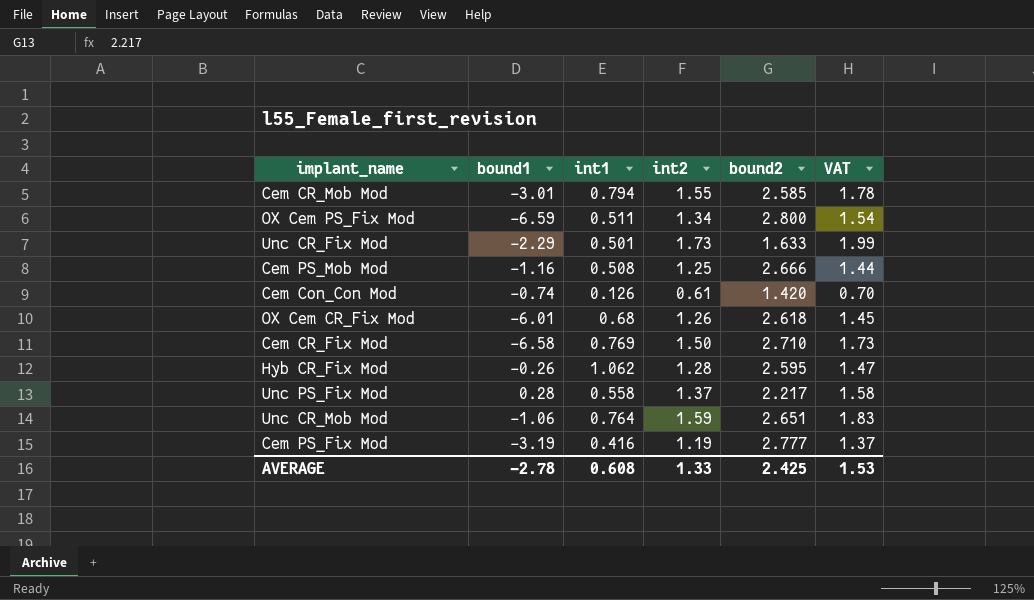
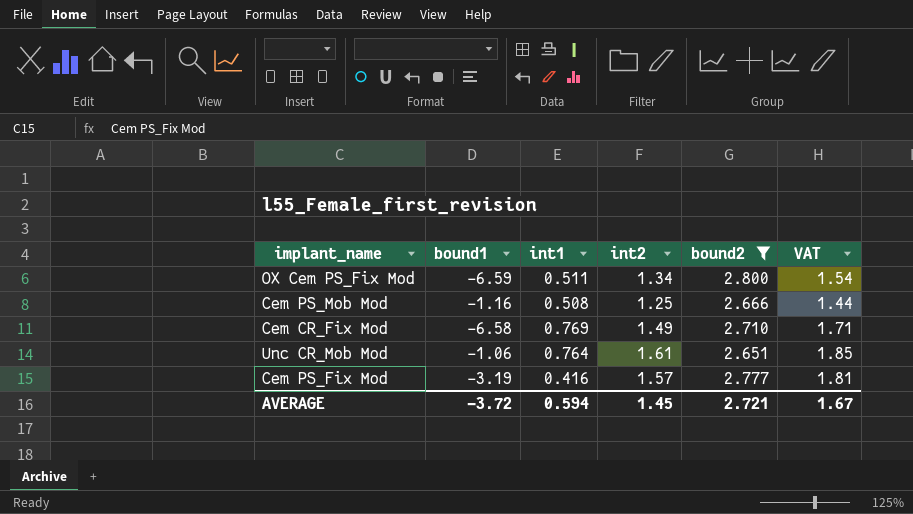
filter: none -> bound2 >= 2.651
Cem CR_Fix Mod | int2: 1.50 -> 1.49
Cem CR_Fix Mod | VAT: 1.73 -> 1.71
Unc CR_Mob Mod | int2: 1.59 -> 1.61
Unc CR_Mob Mod | VAT: 1.83 -> 1.85
Cem PS_Fix Mod | int2: 1.19 -> 1.57
Cem PS_Fix Mod | VAT: 1.37 -> 1.81
AVERAGE | bound1: -2.78 -> -3.72
AVERAGE | int1: 0.608 -> 0.594
AVERAGE | int2: 1.33 -> 1.45
AVERAGE | bound2: 2.425 -> 2.721
AVERAGE | VAT: 1.53 -> 1.67

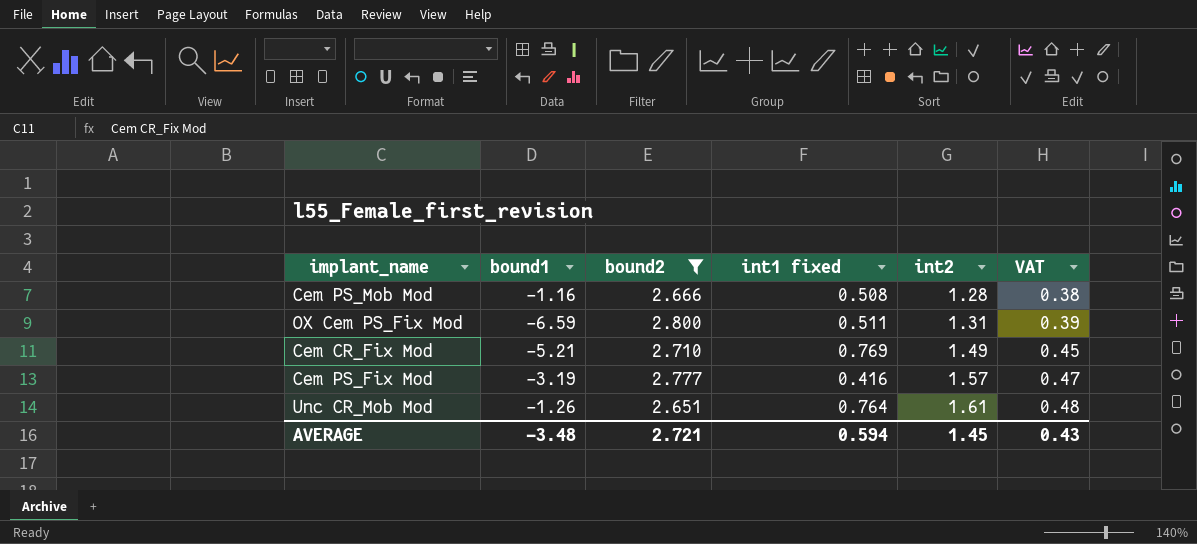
row order: none -> int2 ascending
column bound2 | position: 5 -> 3
column name: int1 -> int1 fixed
column VAT | formula: [int2] * 1.15 -> [int2] * 0.3
Cem PS_Mob Mod | int2: 1.25 -> 1.28
OX Cem PS_Fix Mod | int2: 1.34 -> 1.31
Cem CR_Fix Mod | bound1: -6.58 -> -5.21
Unc CR_Mob Mod | bound1: -1.06 -> -1.26
AVERAGE | bound1: -3.72 -> -3.48
AVERAGE | VAT: 1.67 -> 0.43

